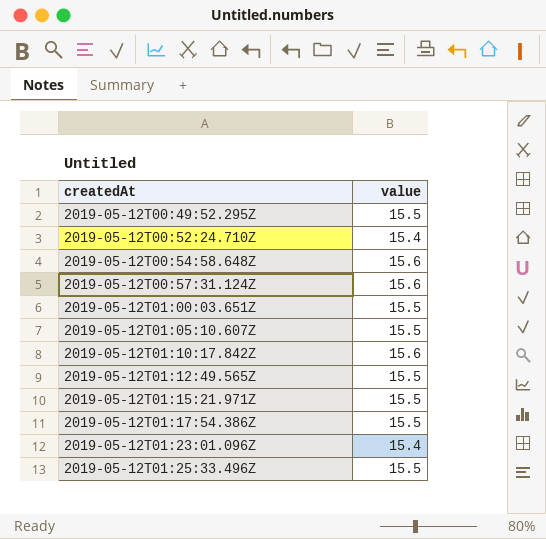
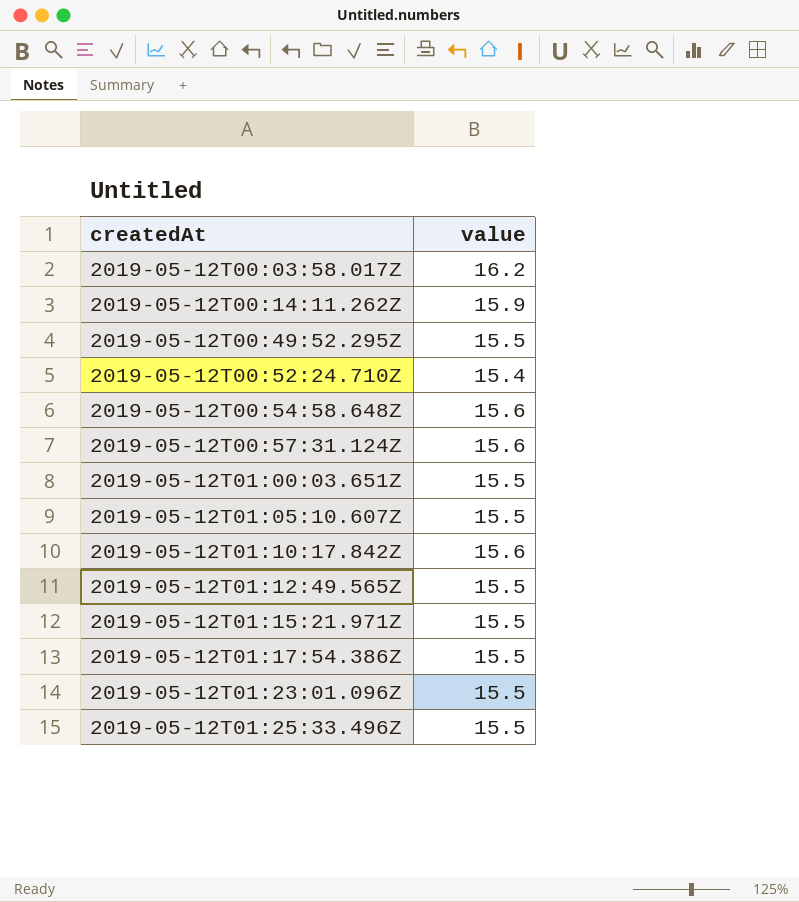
row 2019-05-12T00:03:58.017Z: none -> 16.2
row 2019-05-12T00:14:11.262Z: none -> 15.9
2019-05-12T01:23:01.096Z | value: 15.4 -> 15.5

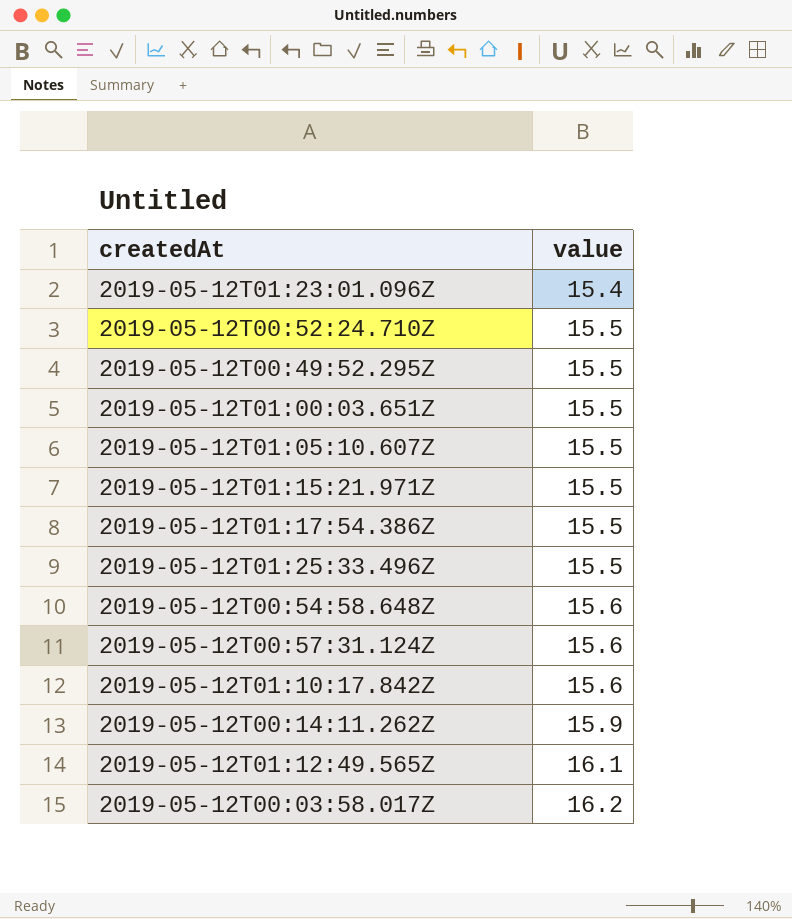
row order: createdAt ascending -> value ascending
2019-05-12T01:23:01.096Z | value: 15.5 -> 15.4
2019-05-12T00:52:24.710Z | value: 15.4 -> 15.5
2019-05-12T01:12:49.565Z | value: 15.5 -> 16.1

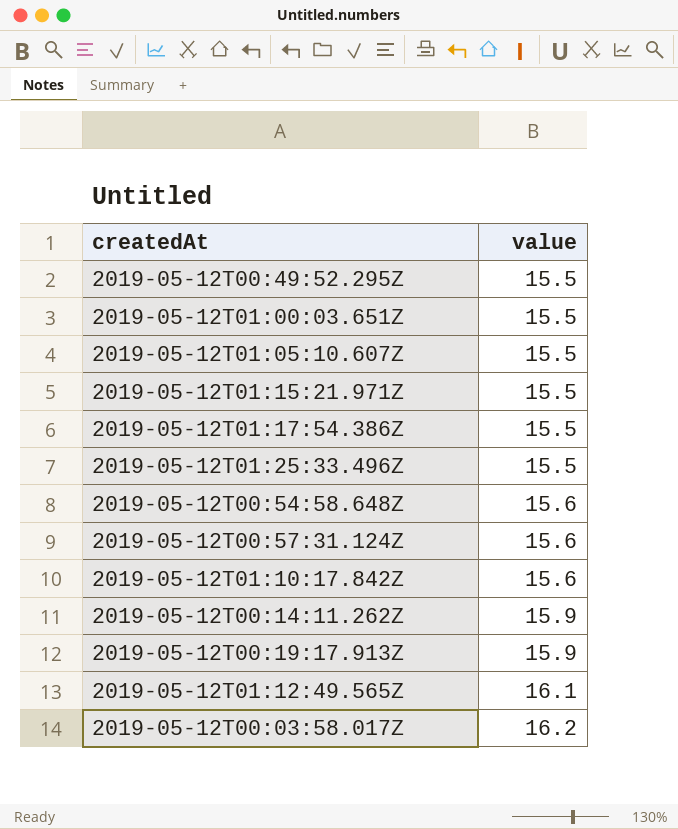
row 2019-05-12T01:23:01.096Z: 15.4 -> none
row 2019-05-12T00:52:24.710Z: 15.5 -> none
row 2019-05-12T00:19:17.913Z: none -> 15.9

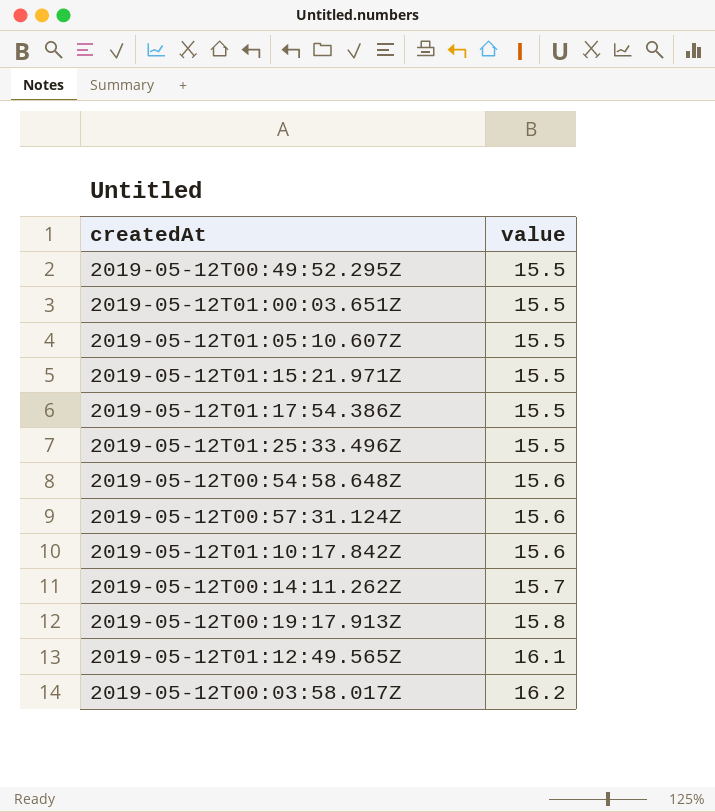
2019-05-12T00:14:11.262Z | value: 15.9 -> 15.7
2019-05-12T00:19:17.913Z | value: 15.9 -> 15.8

